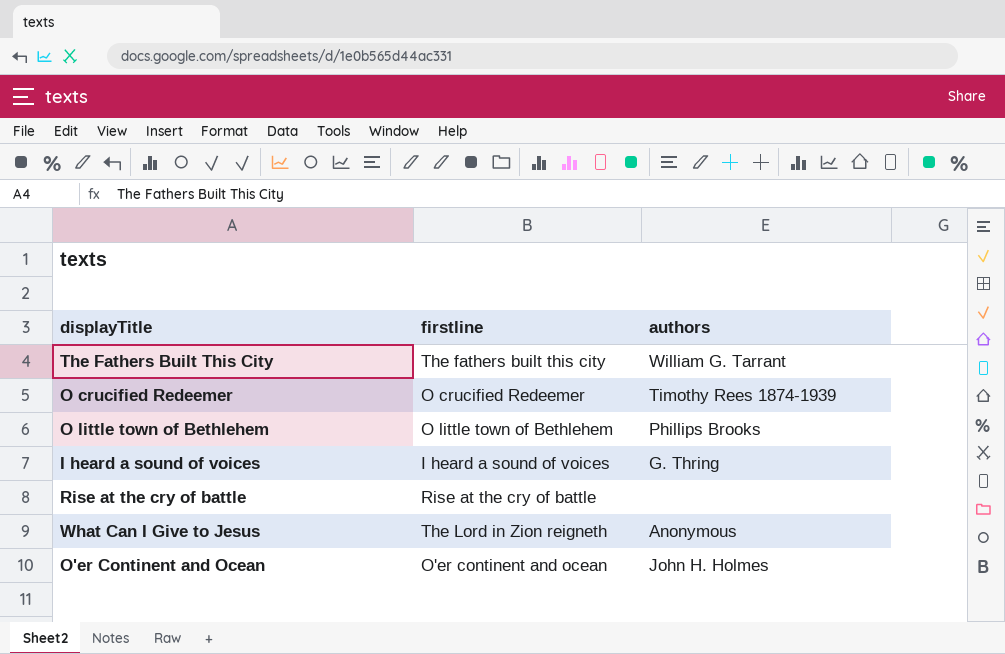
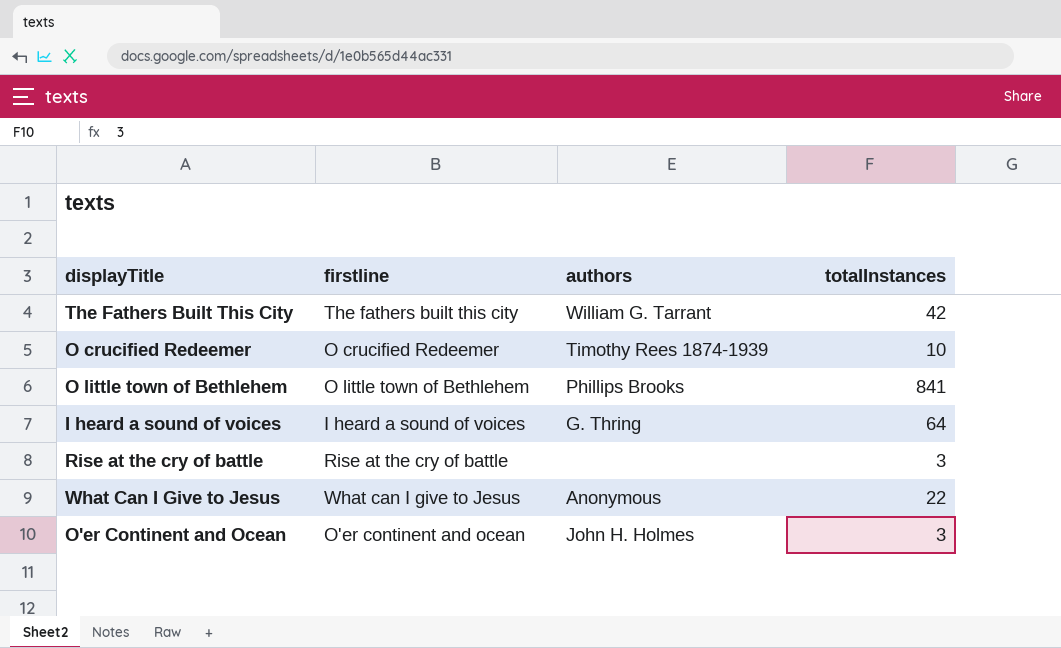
column totalInstances | position: none -> 4
What Can I Give to Jesus | firstline: The Lord in Zion reigneth -> What can I give to Jesus

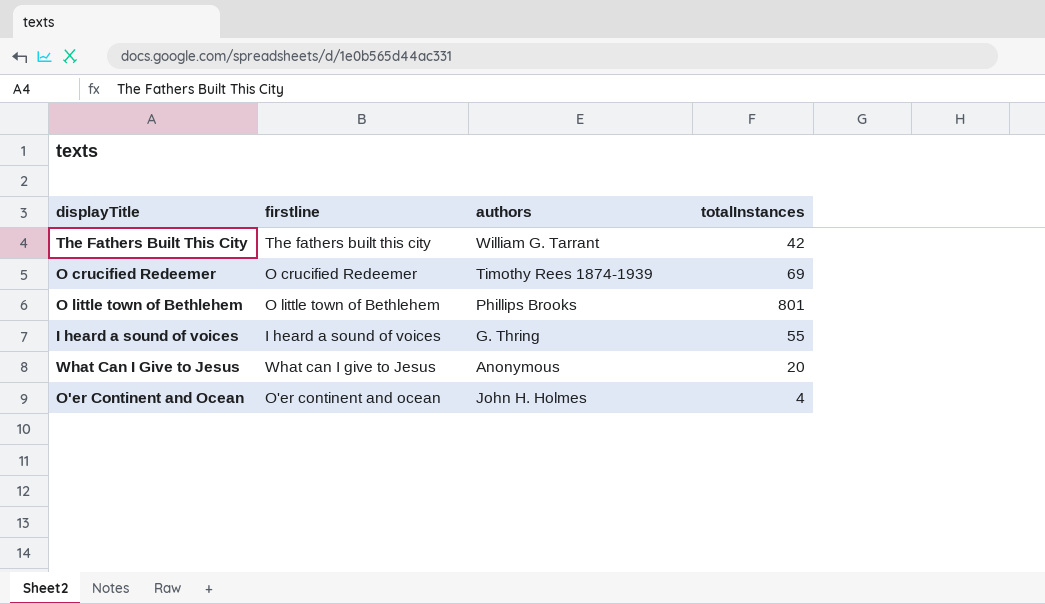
row Rise at the cry of battle: Rise at the cry of battle | none | 3 -> none
O crucified Redeemer | totalInstances: 10 -> 69
O little town of Bethlehem | totalInstances: 841 -> 801
I heard a sound of voices | totalInstances: 64 -> 55
What Can I Give to Jesus | totalInstances: 22 -> 20
O'er Continent and Ocean | totalInstances: 3 -> 4

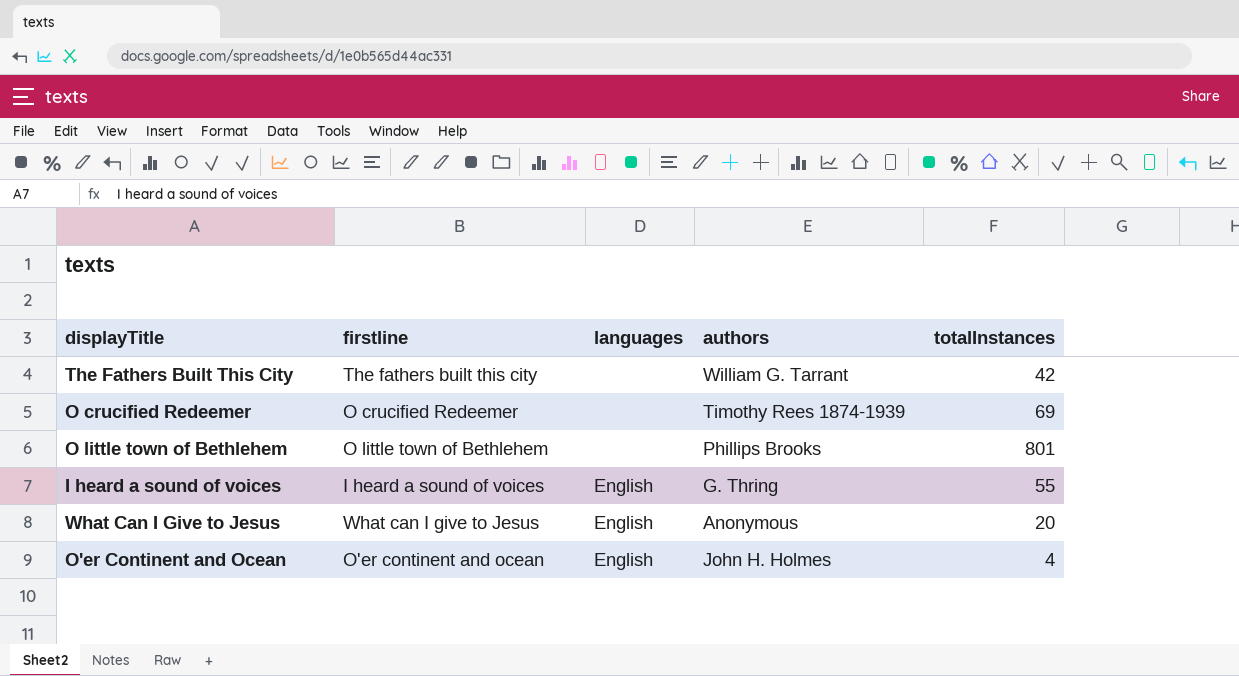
column languages | position: none -> 3

